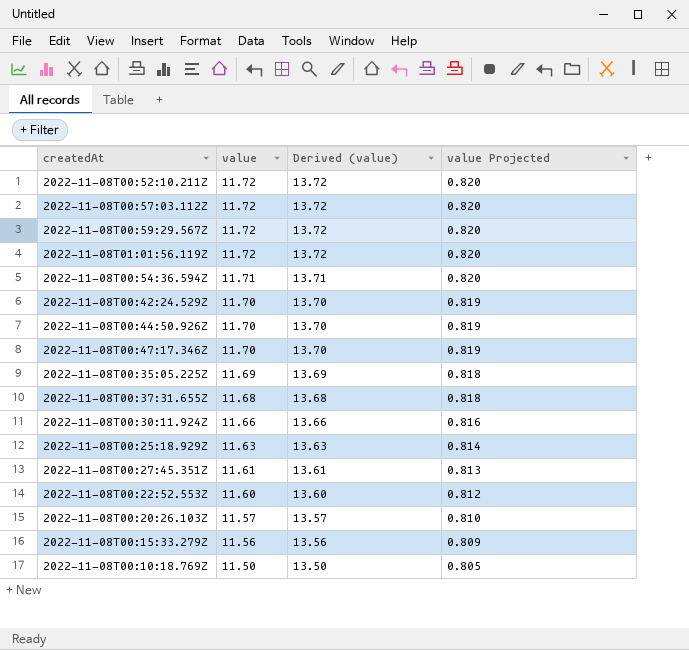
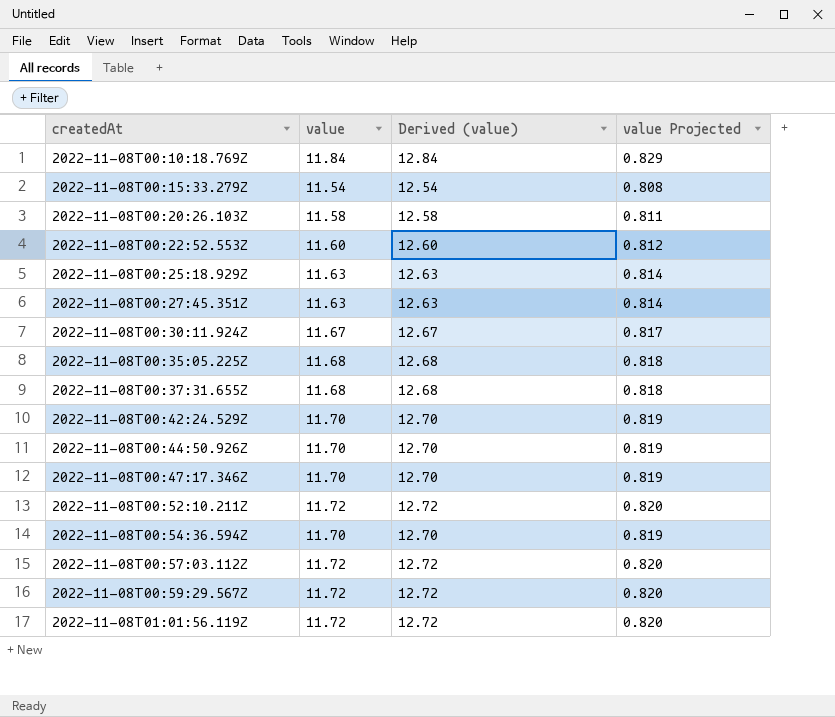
row order: value descending -> createdAt ascending
column Derived (value) | formula: [value] + 2 -> [value] + 1
2022-11-08T00:10:18.769Z | value: 11.50 -> 11.84
2022-11-08T00:10:18.769Z | value Projected: 0.805 -> 0.829
2022-11-08T00:15:33.279Z | value: 11.56 -> 11.54
2022-11-08T00:15:33.279Z | value Projected: 0.809 -> 0.808
2022-11-08T00:20:26.103Z | value: 11.57 -> 11.58
2022-11-08T00:20:26.103Z | value Projected: 0.810 -> 0.811
2022-11-08T00:27:45.351Z | value: 11.61 -> 11.63
2022-11-08T00:27:45.351Z | value Projected: 0.813 -> 0.814
2022-11-08T00:30:11.924Z | value: 11.66 -> 11.67
2022-11-08T00:30:11.924Z | value Projected: 0.816 -> 0.817
2022-11-08T00:35:05.225Z | value: 11.69 -> 11.68
2022-11-08T00:54:36.594Z | value: 11.71 -> 11.70
2022-11-08T00:54:36.594Z | value Projected: 0.820 -> 0.819

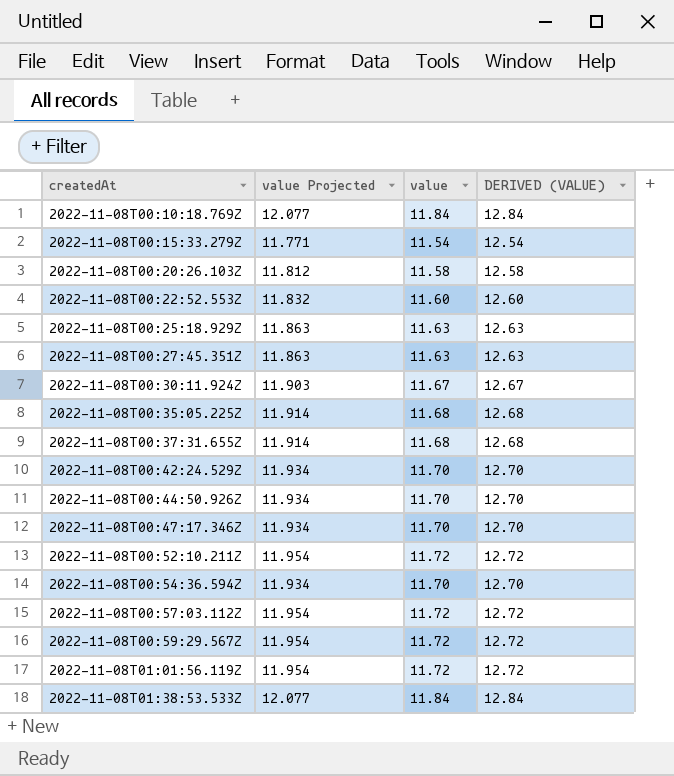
column value Projected | formula: [value] * 0.07 -> [value] * 1.02
column value Projected | position: 4 -> 2
column name: Derived (value) -> DERIVED (VALUE)
row 2022-11-08T01:38:53.533Z: none -> 12.077 | 11.84 | 12.84

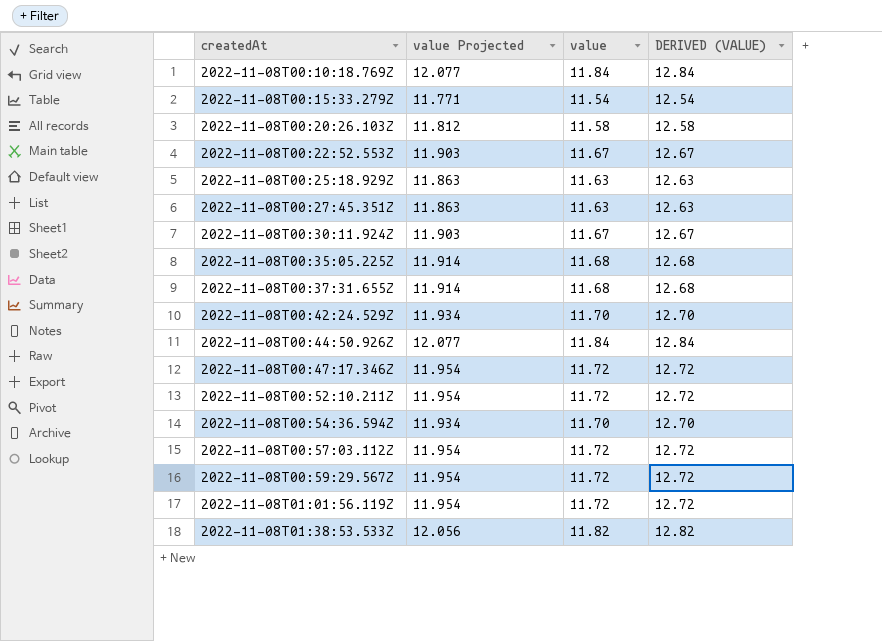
2022-11-08T00:22:52.553Z | value Projected: 11.832 -> 11.903
2022-11-08T00:22:52.553Z | value: 11.60 -> 11.67
2022-11-08T00:22:52.553Z | DERIVED (VALUE): 12.60 -> 12.67
2022-11-08T00:44:50.926Z | value Projected: 11.934 -> 12.077
2022-11-08T00:44:50.926Z | value: 11.70 -> 11.84
2022-11-08T00:44:50.926Z | DERIVED (VALUE): 12.70 -> 12.84
2022-11-08T00:47:17.346Z | value Projected: 11.934 -> 11.954
2022-11-08T00:47:17.346Z | value: 11.70 -> 11.72
2022-11-08T00:47:17.346Z | DERIVED (VALUE): 12.70 -> 12.72
2022-11-08T01:38:53.533Z | value Projected: 12.077 -> 12.056
2022-11-08T01:38:53.533Z | value: 11.84 -> 11.82
2022-11-08T01:38:53.533Z | DERIVED (VALUE): 12.84 -> 12.82

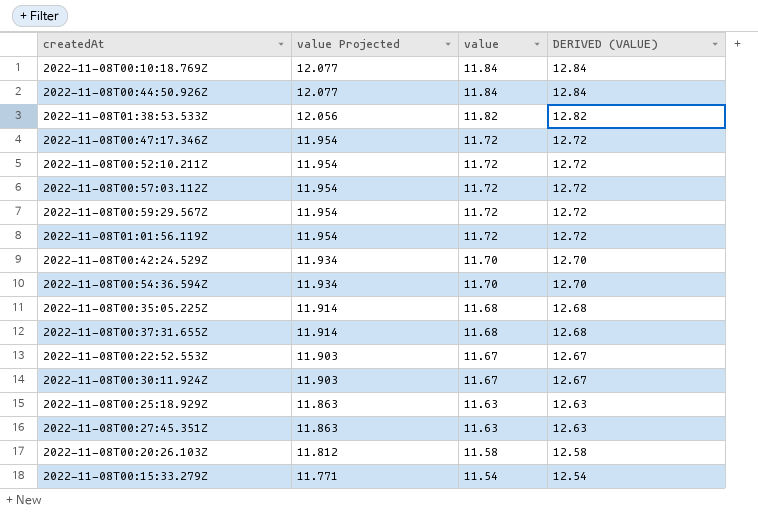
row order: createdAt ascending -> value Projected descending

